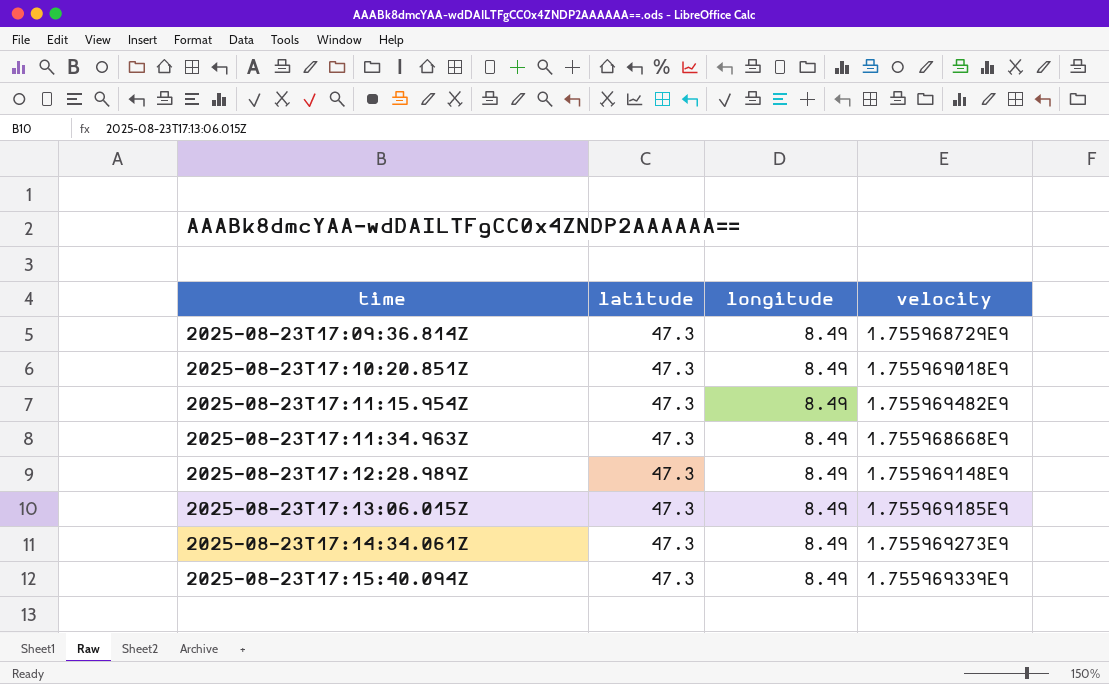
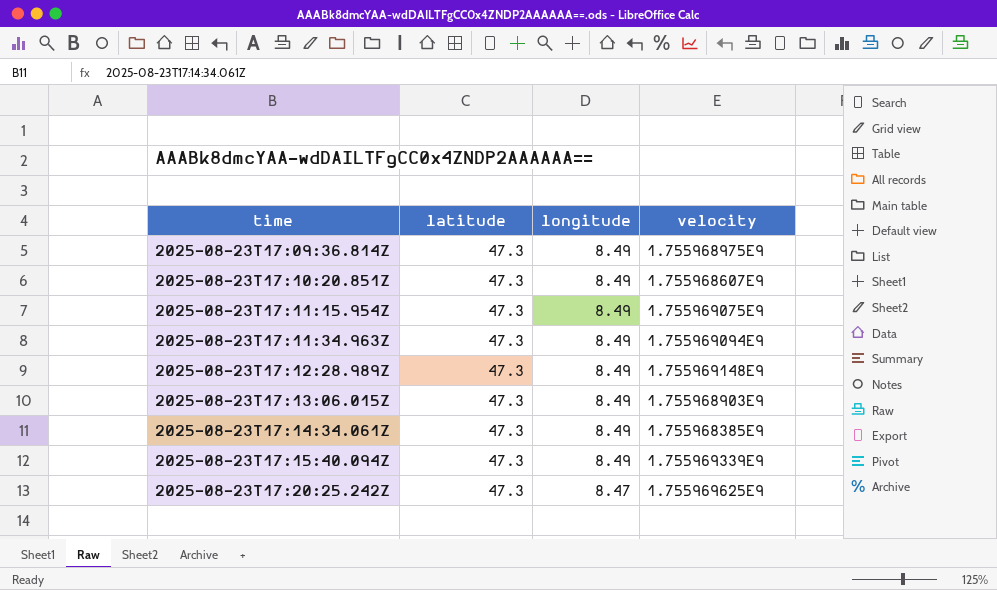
2025-08-23T17:09:36.814Z | velocity: 1.755968729E9 -> 1.755968975E9
2025-08-23T17:10:20.851Z | velocity: 1.755969018E9 -> 1.755968607E9
2025-08-23T17:11:15.954Z | velocity: 1.755969482E9 -> 1.755969075E9
2025-08-23T17:11:34.963Z | velocity: 1.755968668E9 -> 1.755969094E9
2025-08-23T17:13:06.015Z | velocity: 1.755969185E9 -> 1.755968903E9
2025-08-23T17:14:34.061Z | velocity: 1.755969273E9 -> 1.755968385E9
row 2025-08-23T17:20:25.242Z: none -> 47.3 | 8.47 | 1.755969625E9

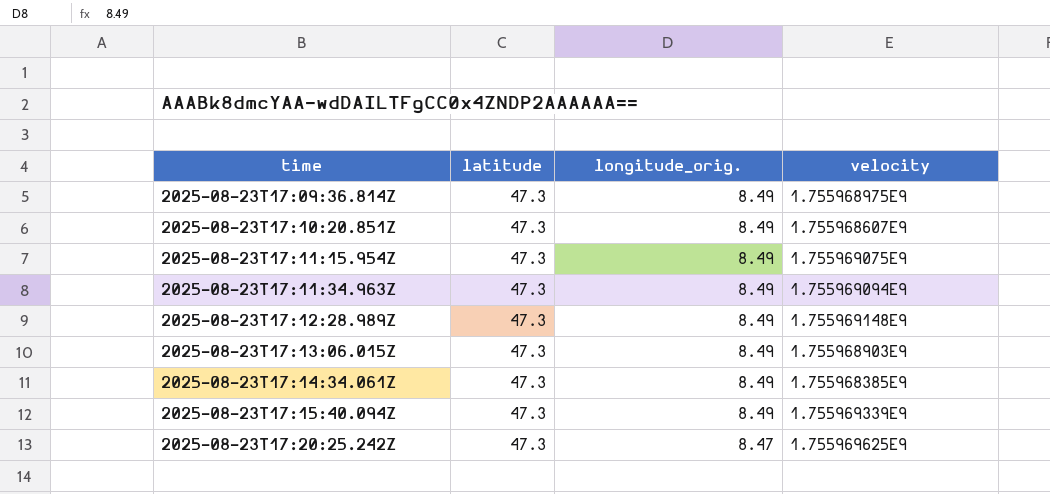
column name: longitude -> longitude_orig.

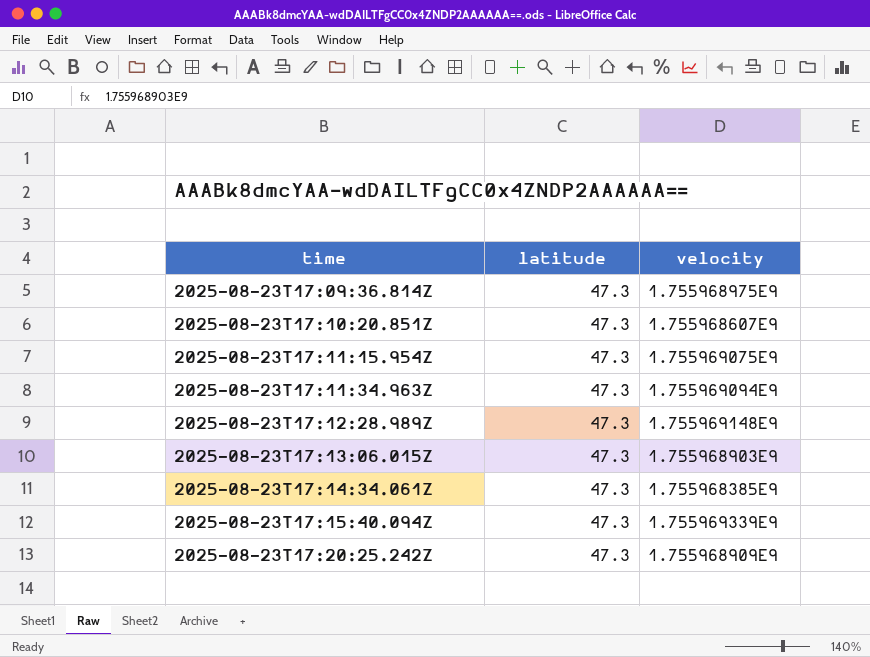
column longitude_orig. | position: 3 -> none
2025-08-23T17:20:25.242Z | velocity: 1.755969625E9 -> 1.755968909E9

